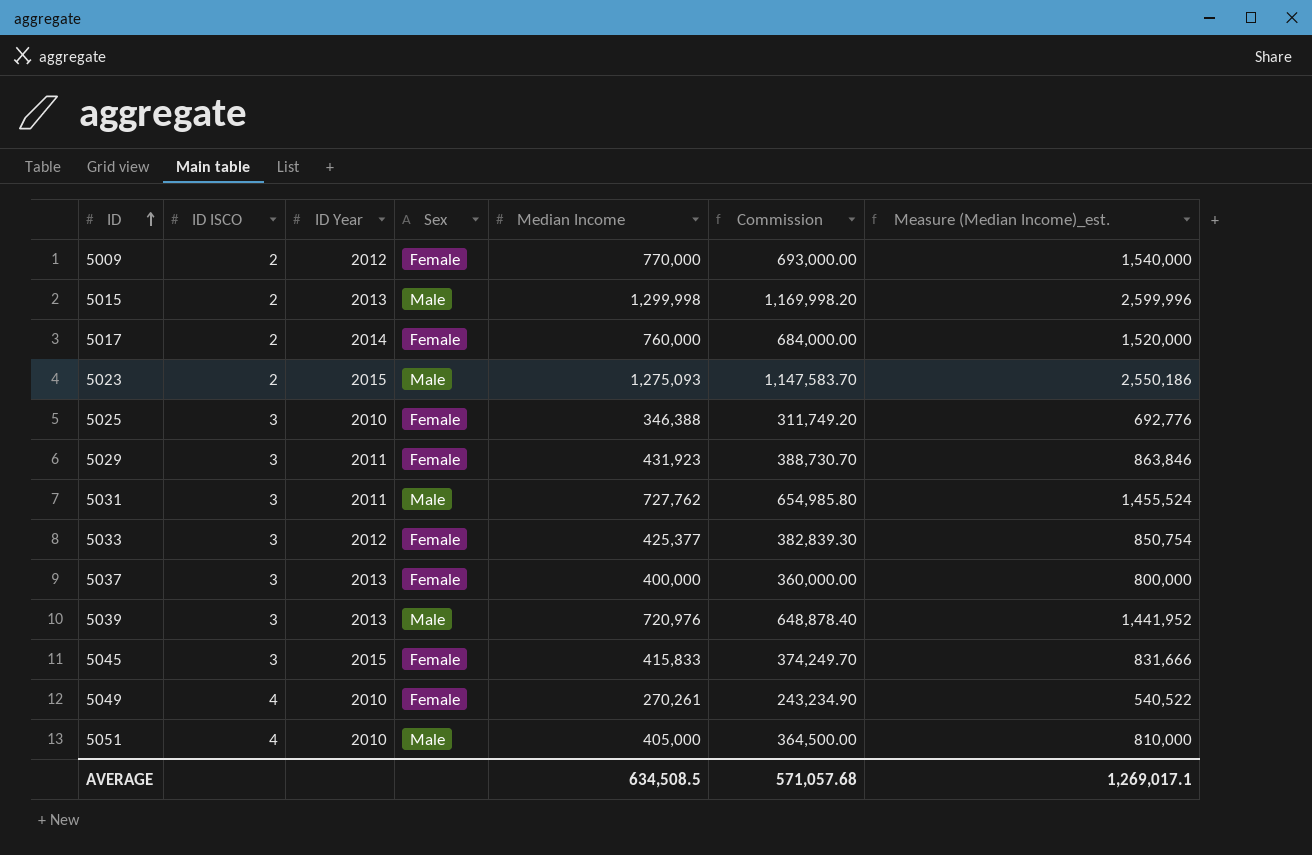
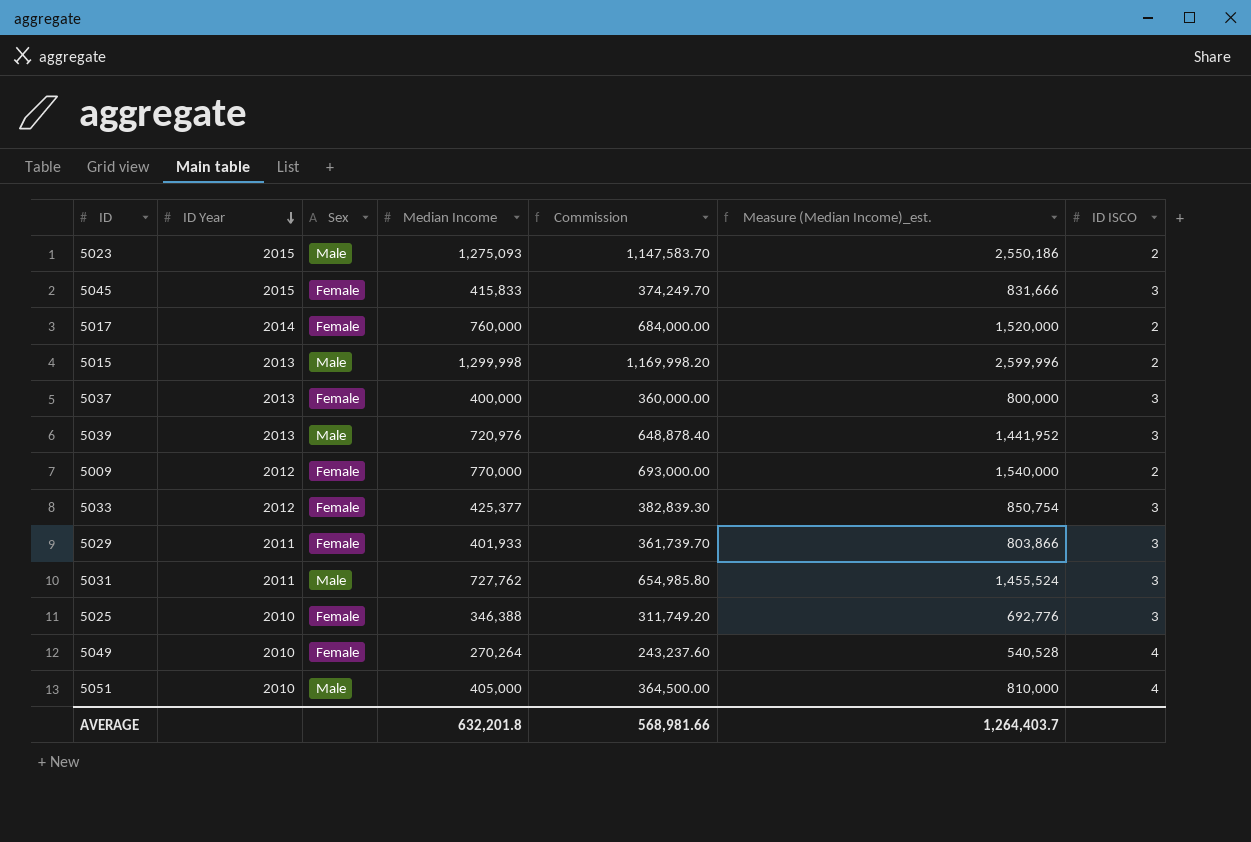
row order: ID ascending -> ID Year descending
column ID ISCO | position: 2 -> 7
5029 | Median Income: 431,923 -> 401,933
5029 | Commission: 388,730.70 -> 361,739.70
5029 | Measure (Median Income)_est.: 863,846 -> 803,866
5049 | Median Income: 270,261 -> 270,264
5049 | Commission: 243,234.90 -> 243,237.60
5049 | Measure (Median Income)_est.: 540,522 -> 540,528
AVERAGE | Median Income: 634,508.5 -> 632,201.8
AVERAGE | Commission: 571,057.68 -> 568,981.66
AVERAGE | Measure (Median Income)_est.: 1,269,017.1 -> 1,264,403.7

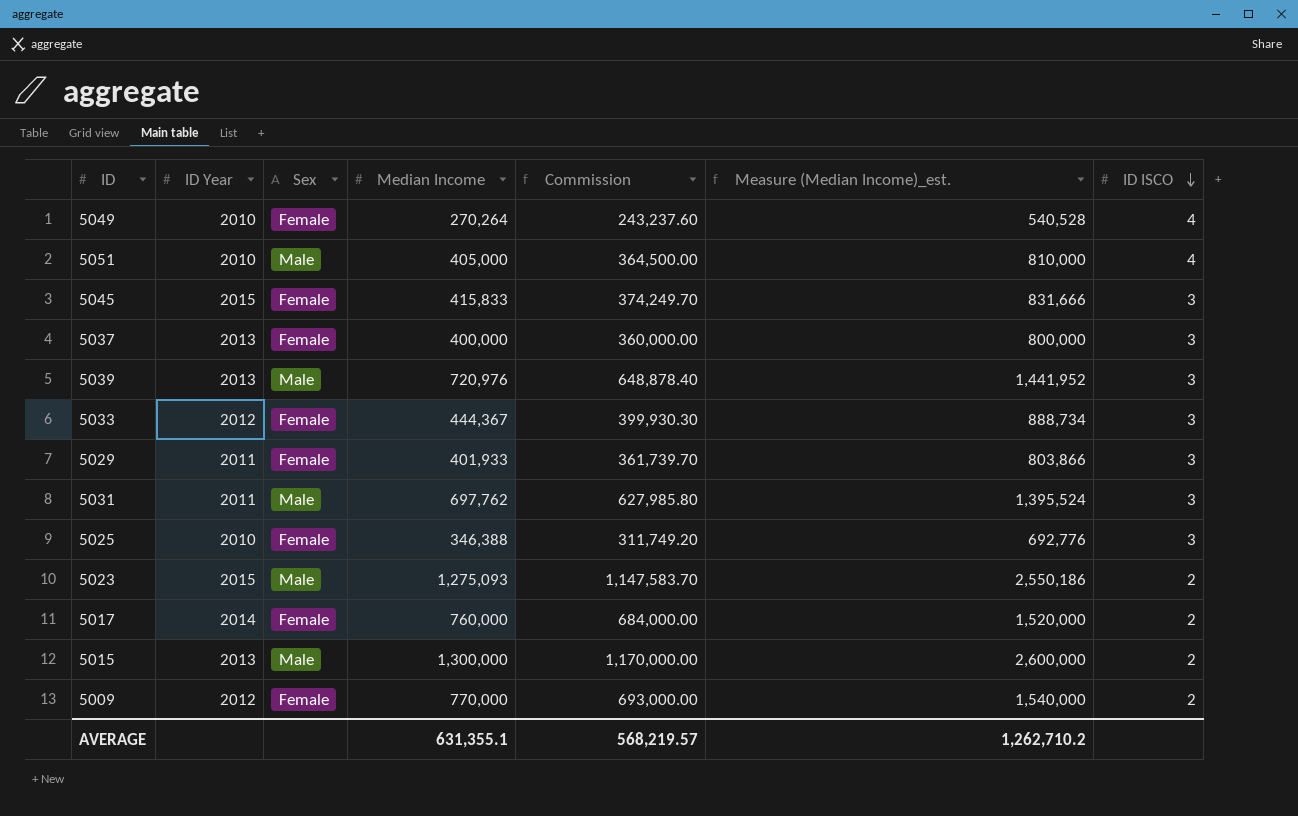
row order: ID Year descending -> ID ISCO descending
5033 | Median Income: 425,377 -> 444,367
5033 | Commission: 382,839.30 -> 399,930.30
5033 | Measure (Median Income)_est.: 850,754 -> 888,734
5031 | Median Income: 727,762 -> 697,762
5031 | Commission: 654,985.80 -> 627,985.80
5031 | Measure (Median Income)_est.: 1,455,524 -> 1,395,524
5015 | Median Income: 1,299,998 -> 1,300,000
5015 | Commission: 1,169,998.20 -> 1,170,000.00
5015 | Measure (Median Income)_est.: 2,599,996 -> 2,600,000
AVERAGE | Median Income: 632,201.8 -> 631,355.1
AVERAGE | Commission: 568,981.66 -> 568,219.57
AVERAGE | Measure (Median Income)_est.: 1,264,403.7 -> 1,262,710.2

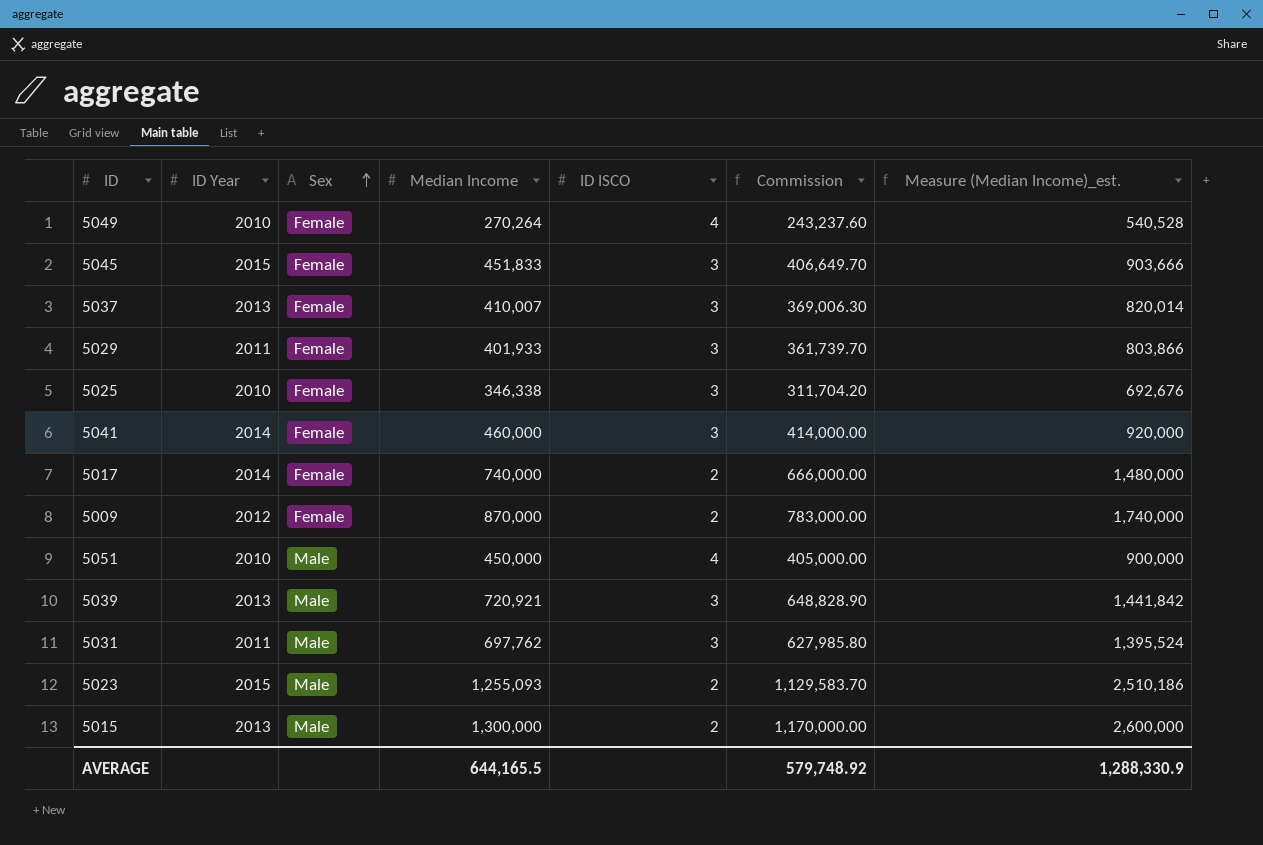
row order: ID ISCO descending -> Sex ascending
column ID ISCO | position: 7 -> 5
row 5033: 2012 | Female | 444,367 | 399,930.30 | 888,734 | 3 -> none
5045 | Median Income: 415,833 -> 451,833
5045 | Commission: 374,249.70 -> 406,649.70
5045 | Measure (Median Income)_est.: 831,666 -> 903,666
5037 | Median Income: 400,000 -> 410,007
5037 | Commission: 360,000.00 -> 369,006.30
5037 | Measure (Median Income)_est.: 800,000 -> 820,014
5025 | Median Income: 346,388 -> 346,338
5025 | Commission: 311,749.20 -> 311,704.20
5025 | Measure (Median Income)_est.: 692,776 -> 692,676
row 5041: none -> 2014 | Female | 460,000 | 3 | 414,000.00 | 920,000
5017 | Median Income: 760,000 -> 740,000
5017 | Commission: 684,000.00 -> 666,000.00
5017 | Measure (Median Income)_est.: 1,520,000 -> 1,480,000
5009 | Median Income: 770,000 -> 870,000
5009 | Commission: 693,000.00 -> 783,000.00
5009 | Measure (Median Income)_est.: 1,540,000 -> 1,740,000
5051 | Median Income: 405,000 -> 450,000
5051 | Commission: 364,500.00 -> 405,000.00
5051 | Measure (Median Income)_est.: 810,000 -> 900,000
5039 | Median Income: 720,976 -> 720,921
5039 | Commission: 648,878.40 -> 648,828.90
5039 | Measure (Median Income)_est.: 1,441,952 -> 1,441,842
5023 | Median Income: 1,275,093 -> 1,255,093
5023 | Commission: 1,147,583.70 -> 1,129,583.70
5023 | Measure (Median Income)_est.: 2,550,186 -> 2,510,186
AVERAGE | Median Income: 631,355.1 -> 644,165.5
AVERAGE | Commission: 568,219.57 -> 579,748.92
AVERAGE | Measure (Median Income)_est.: 1,262,710.2 -> 1,288,330.9

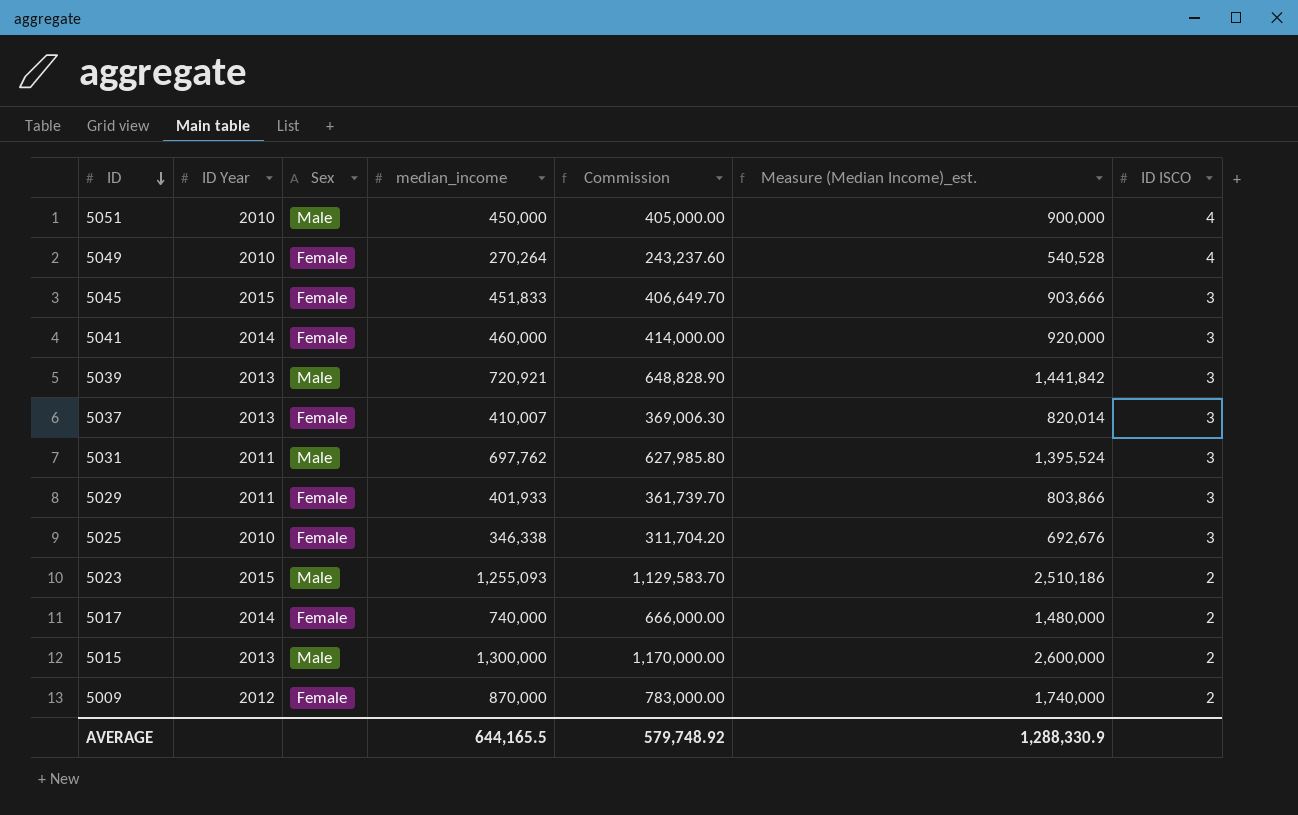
row order: Sex ascending -> ID descending
column name: Median Income -> median_income
column ID ISCO | position: 5 -> 7

